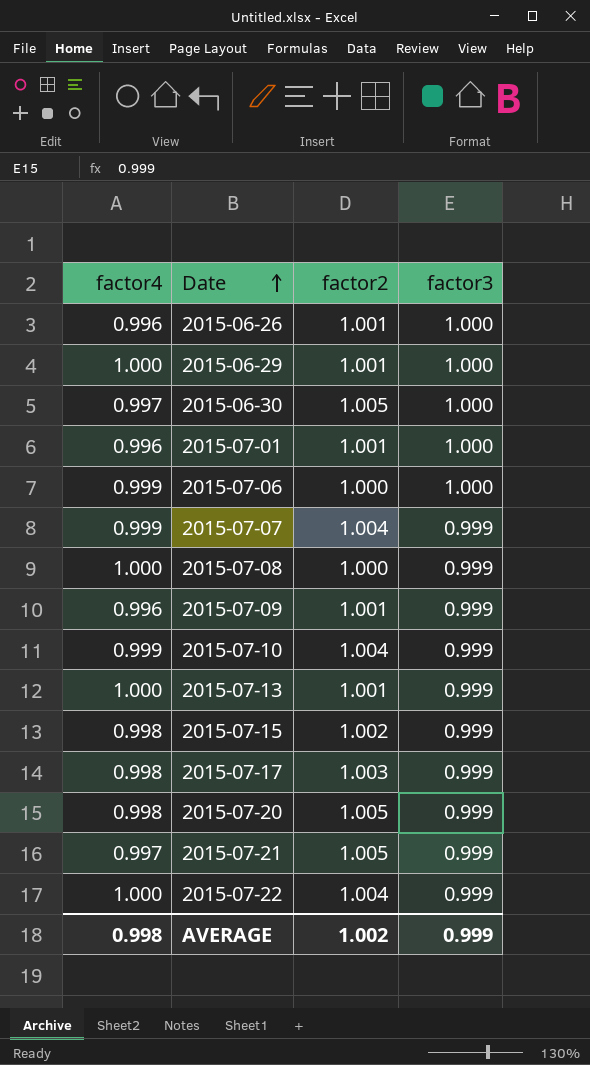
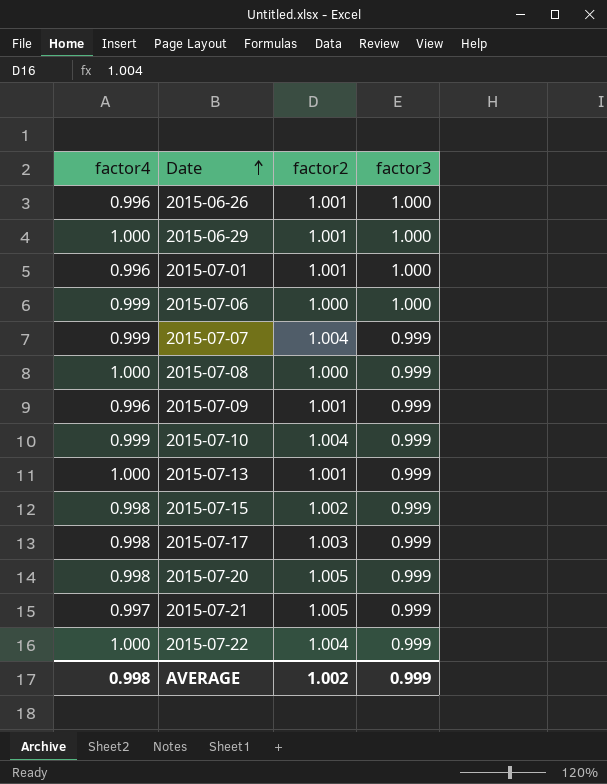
row 2015-06-30: 0.997 | 1.005 | 1.000 -> none

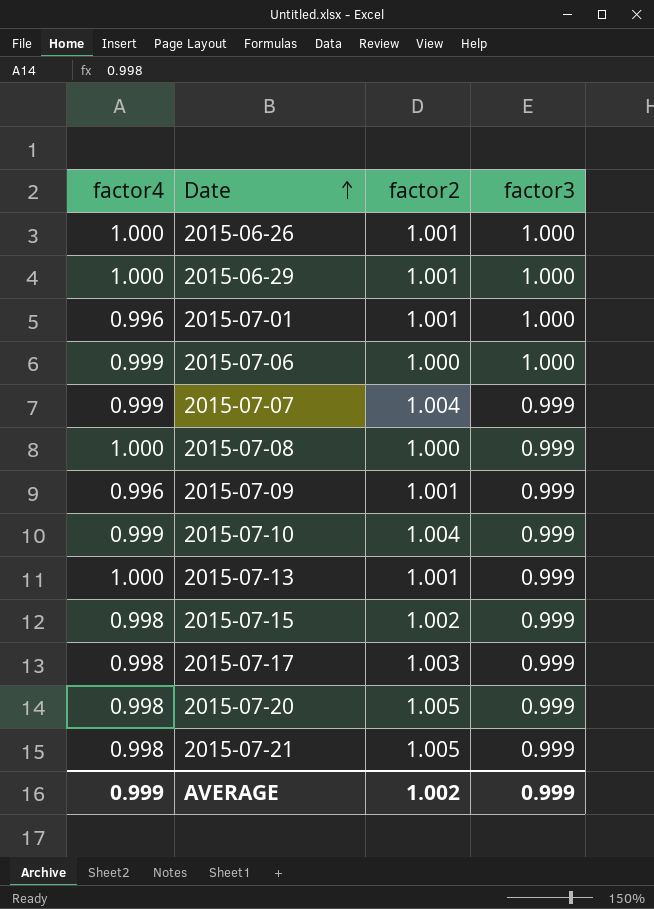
row 2015-07-22: 1.000 | 1.004 | 0.999 -> none
2015-06-26 | factor4: 0.996 -> 1.000
2015-07-21 | factor4: 0.997 -> 0.998
AVERAGE | factor4: 0.998 -> 0.999

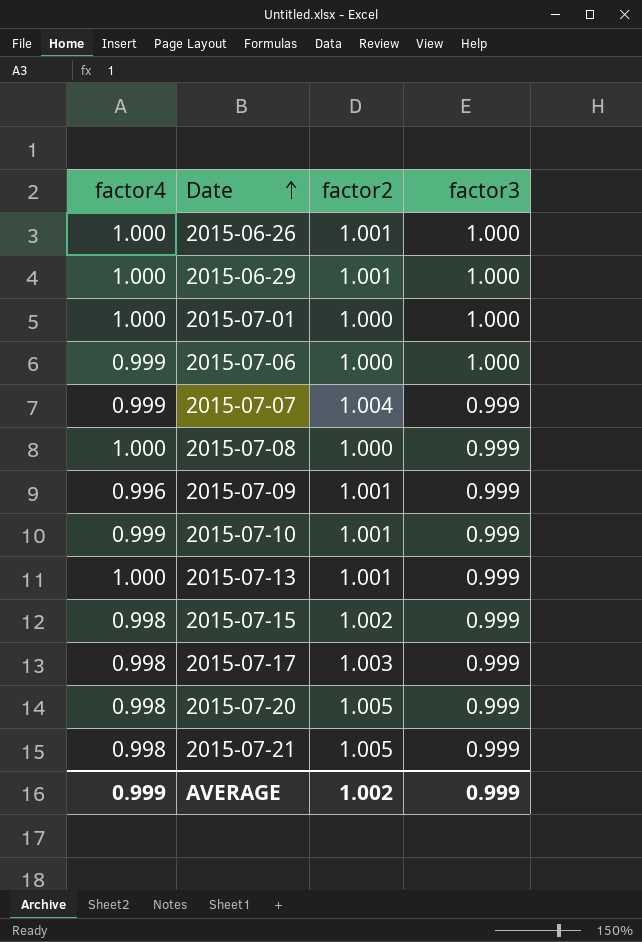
2015-07-01 | factor4: 0.996 -> 1.000
2015-07-01 | factor2: 1.001 -> 1.000
2015-07-10 | factor2: 1.004 -> 1.001

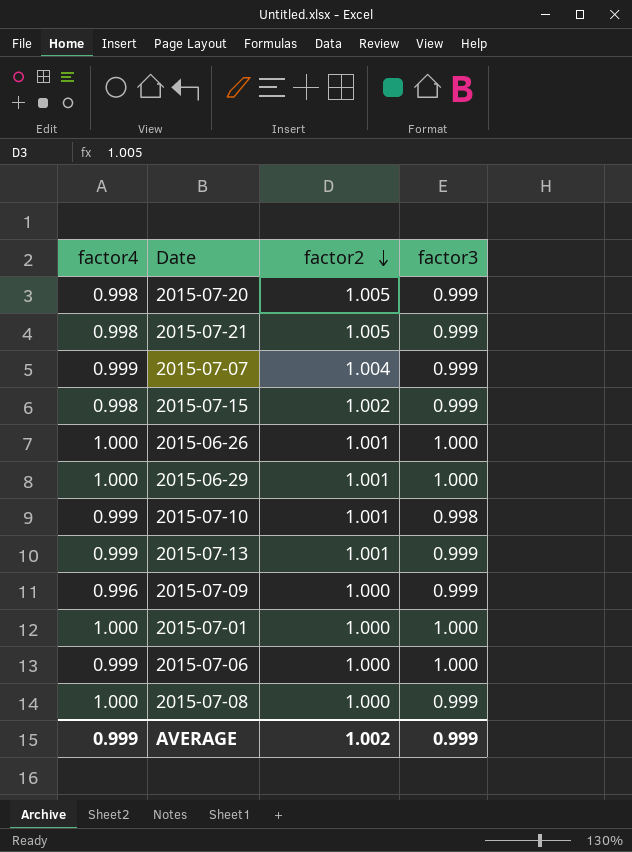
row order: Date ascending -> factor2 descending
row 2015-07-17: 0.998 | 1.003 | 0.999 -> none
2015-07-10 | factor3: 0.999 -> 0.998
2015-07-13 | factor4: 1.000 -> 0.999
2015-07-09 | factor2: 1.001 -> 1.000

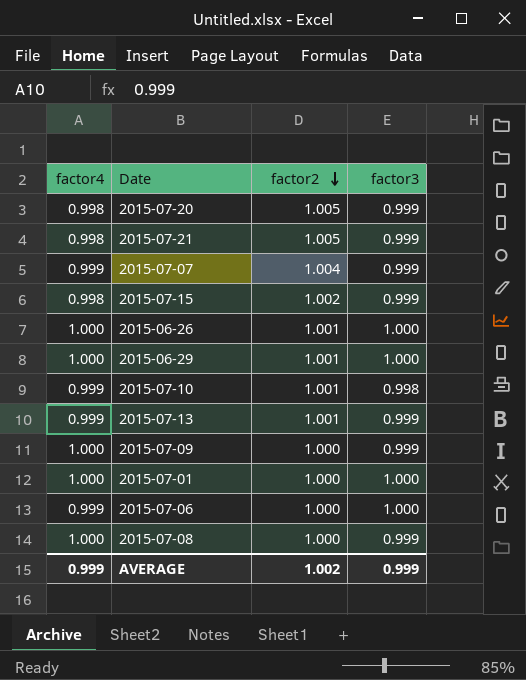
2015-07-09 | factor4: 0.996 -> 1.000

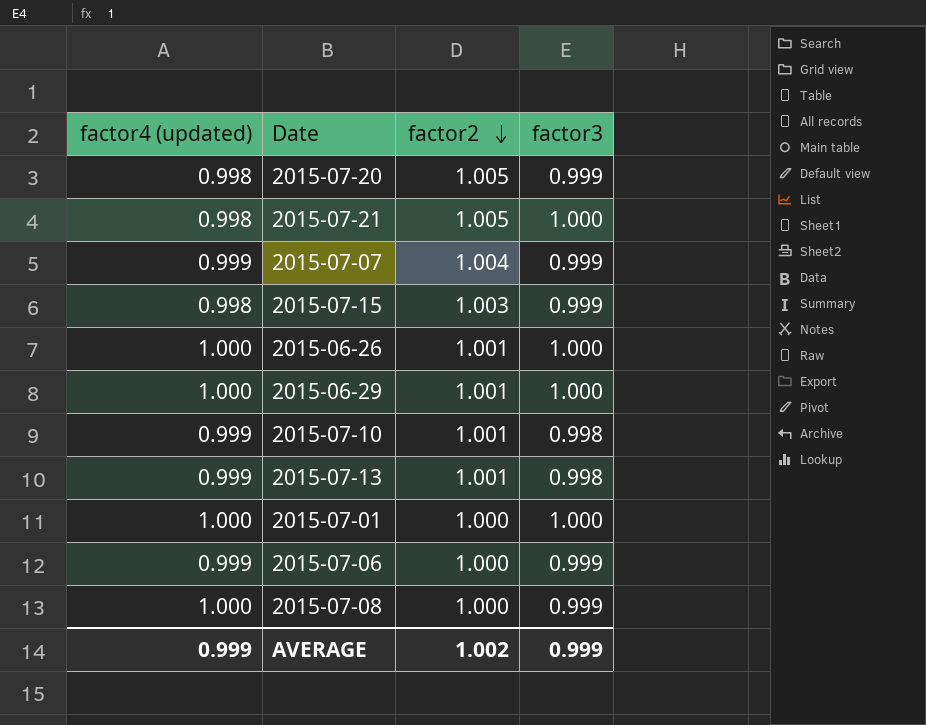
column name: factor4 -> factor4 (updated)
row 2015-07-09: 1.000 | 1.000 | 0.999 -> none
2015-07-21 | factor3: 0.999 -> 1.000
2015-07-15 | factor2: 1.002 -> 1.003
2015-07-13 | factor3: 0.999 -> 0.998
2015-07-06 | factor3: 1.000 -> 0.999

